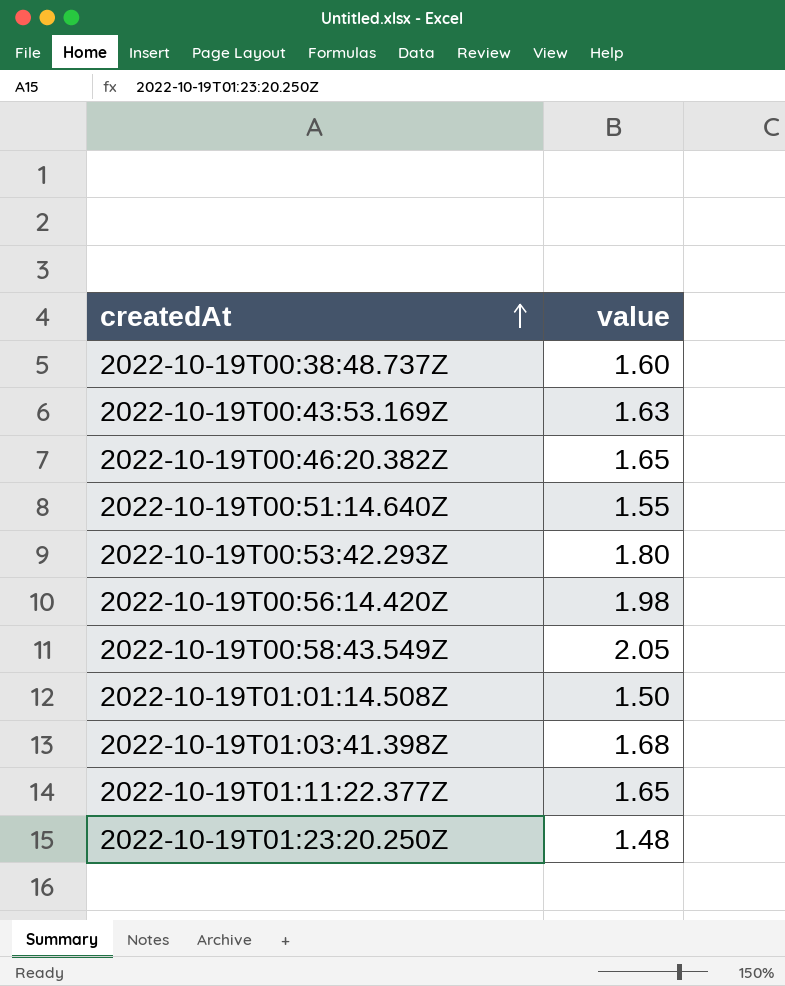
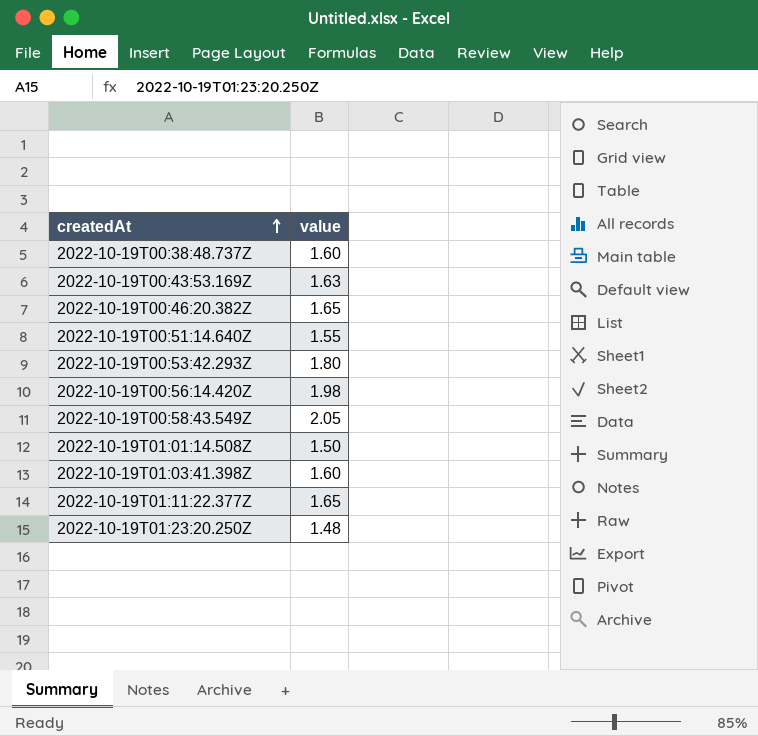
2022-10-19T01:03:41.398Z | value: 1.68 -> 1.60

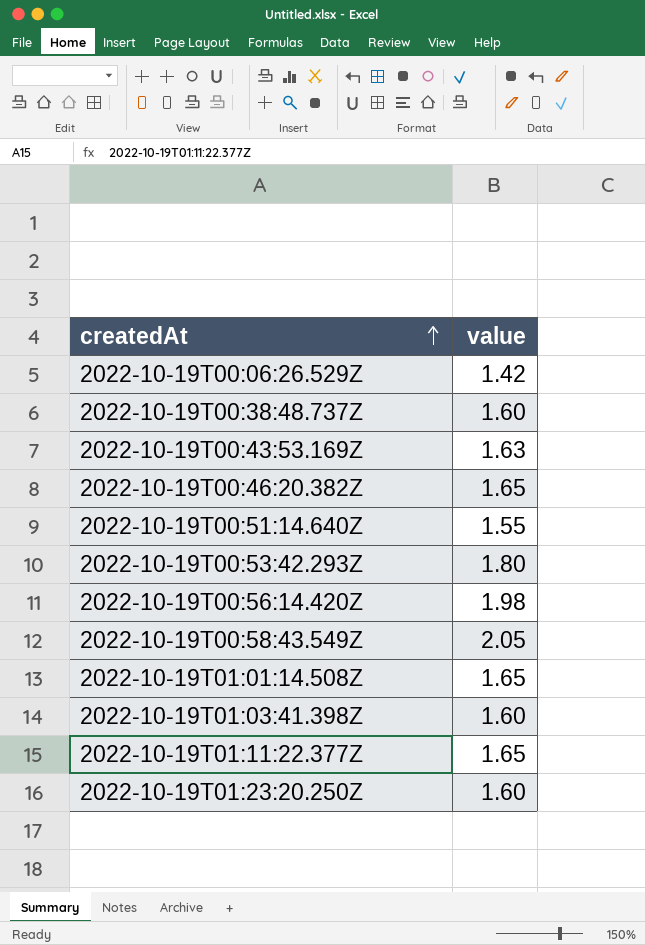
row 2022-10-19T00:06:26.529Z: none -> 1.42
2022-10-19T01:01:14.508Z | value: 1.50 -> 1.65
2022-10-19T01:23:20.250Z | value: 1.48 -> 1.60

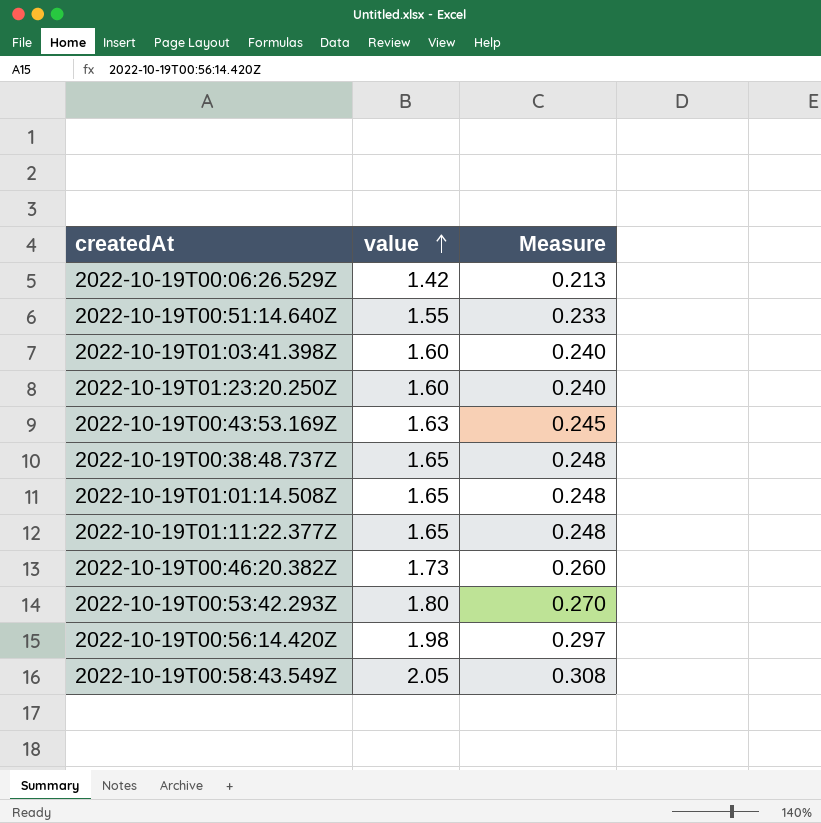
row order: createdAt ascending -> value ascending
column Measure | formula: none -> [value] * 0.15
2022-10-19T00:38:48.737Z | value: 1.60 -> 1.65
2022-10-19T00:46:20.382Z | value: 1.65 -> 1.73

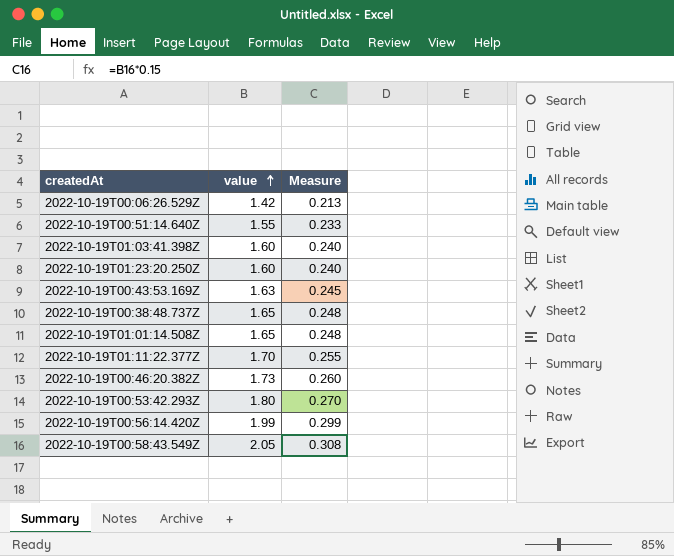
2022-10-19T01:11:22.377Z | value: 1.65 -> 1.70
2022-10-19T01:11:22.377Z | Measure: 0.248 -> 0.255
2022-10-19T00:56:14.420Z | value: 1.98 -> 1.99
2022-10-19T00:56:14.420Z | Measure: 0.297 -> 0.299

